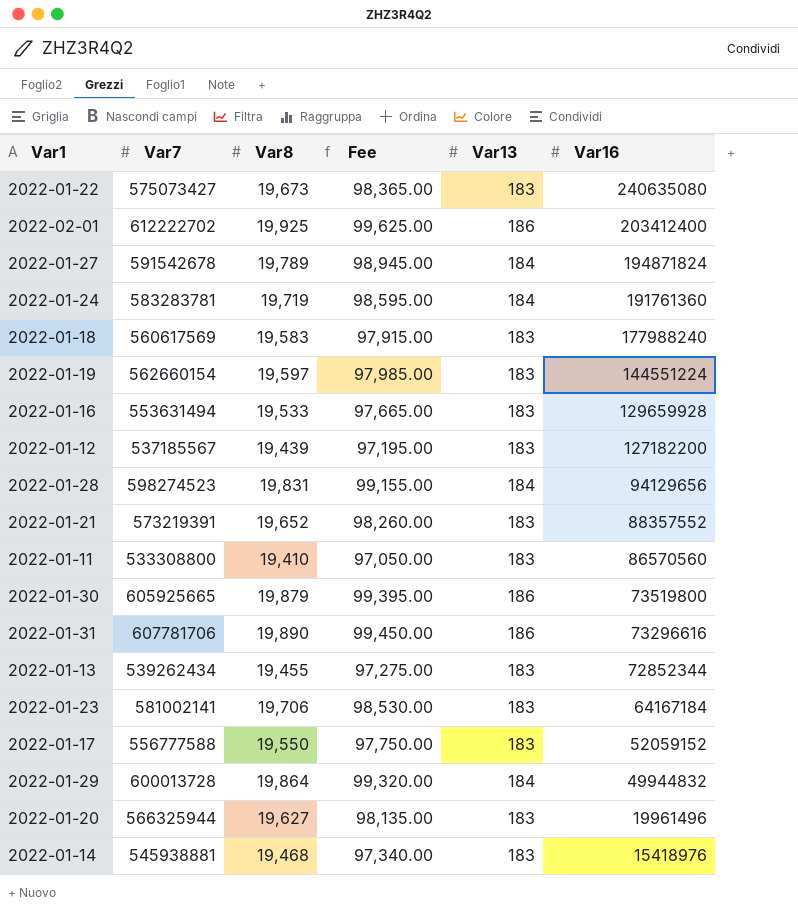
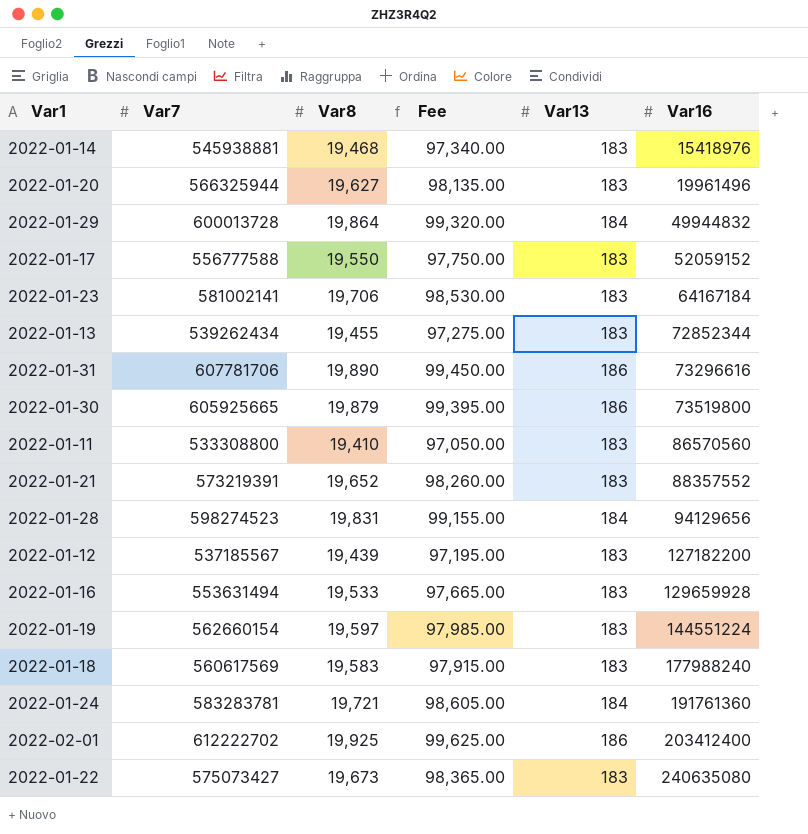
row order: Var16 descending -> Var16 ascending
row 2022-01-27: 591542678 | 19,789 | 98,945.00 | 184 | 194871824 -> none
2022-01-24 | Var8: 19,719 -> 19,721
2022-01-24 | Fee: 98,595.00 -> 98,605.00

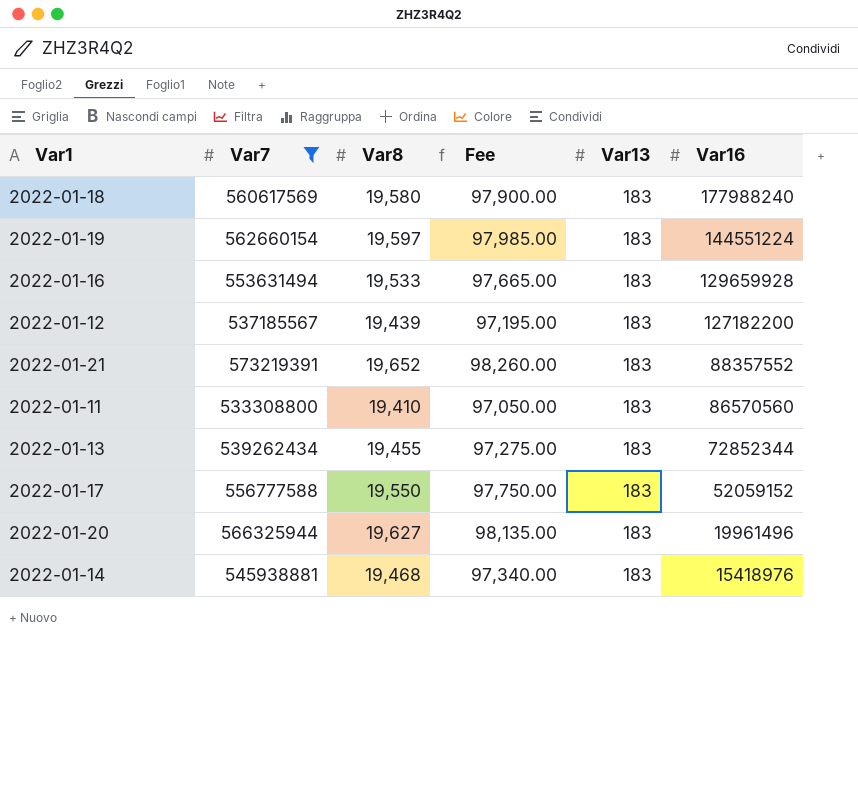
filter: none -> Var7 <= 573219391
row order: Var16 ascending -> Var16 descending
2022-01-18 | Var8: 19,583 -> 19,580
2022-01-18 | Fee: 97,915.00 -> 97,900.00

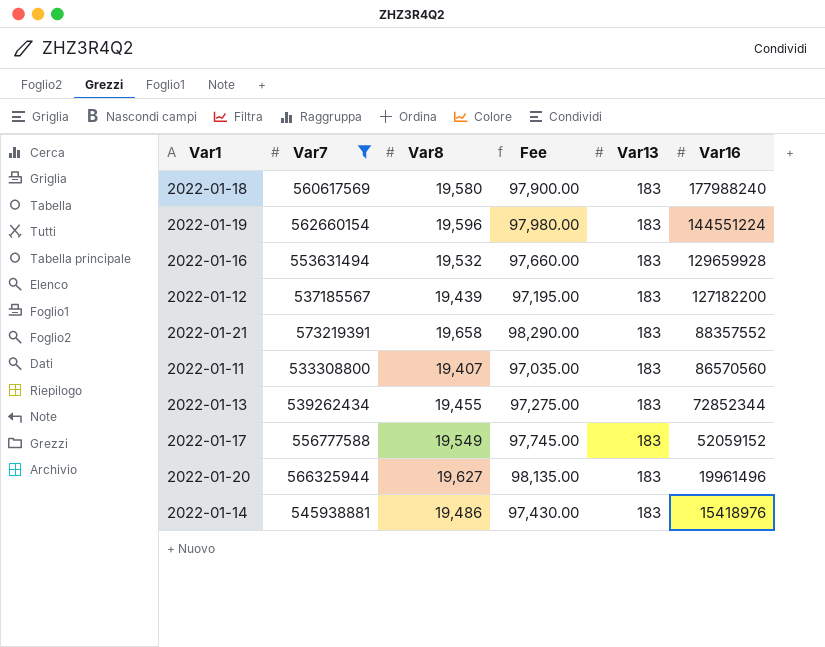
2022-01-19 | Var8: 19,597 -> 19,596
2022-01-19 | Fee: 97,985.00 -> 97,980.00
2022-01-16 | Var8: 19,533 -> 19,532
2022-01-16 | Fee: 97,665.00 -> 97,660.00
2022-01-21 | Var8: 19,652 -> 19,658
2022-01-21 | Fee: 98,260.00 -> 98,290.00
2022-01-11 | Var8: 19,410 -> 19,407
2022-01-11 | Fee: 97,050.00 -> 97,035.00
2022-01-17 | Var8: 19,550 -> 19,549
2022-01-17 | Fee: 97,750.00 -> 97,745.00
2022-01-14 | Var8: 19,468 -> 19,486
2022-01-14 | Fee: 97,340.00 -> 97,430.00

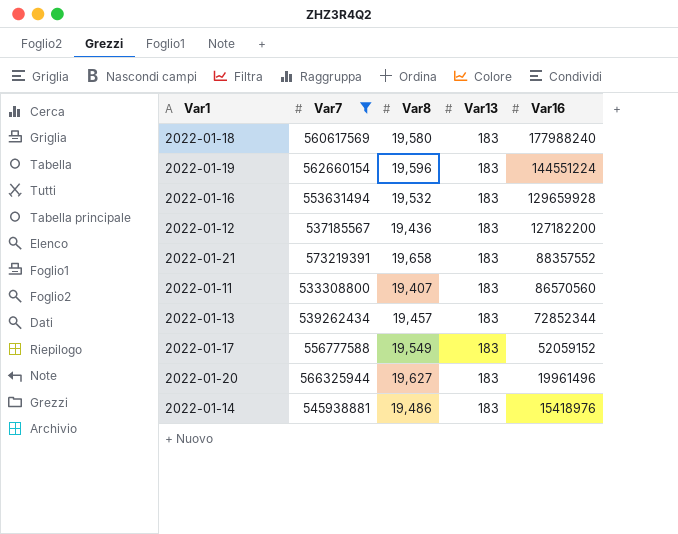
column Fee | formula: [Var8] * 5 -> none
2022-01-12 | Var8: 19,439 -> 19,436
2022-01-13 | Var8: 19,455 -> 19,457

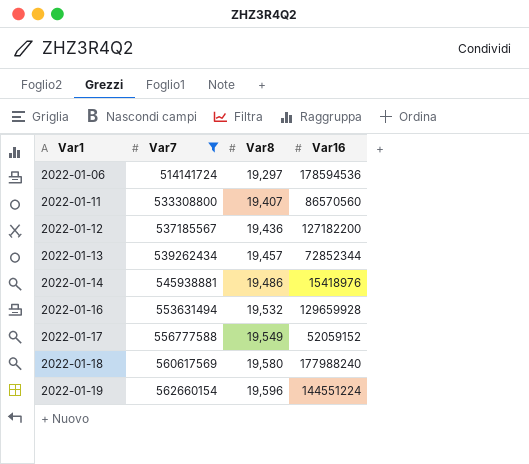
row order: Var16 descending -> Var1 ascending
column Var13 | position: 4 -> none
row 2022-01-21: 573219391 | 19,658 | 183 | 88357552 -> none
row 2022-01-20: 566325944 | 19,627 | 183 | 19961496 -> none
row 2022-01-06: none -> 514141724 | 19,297 | 178594536

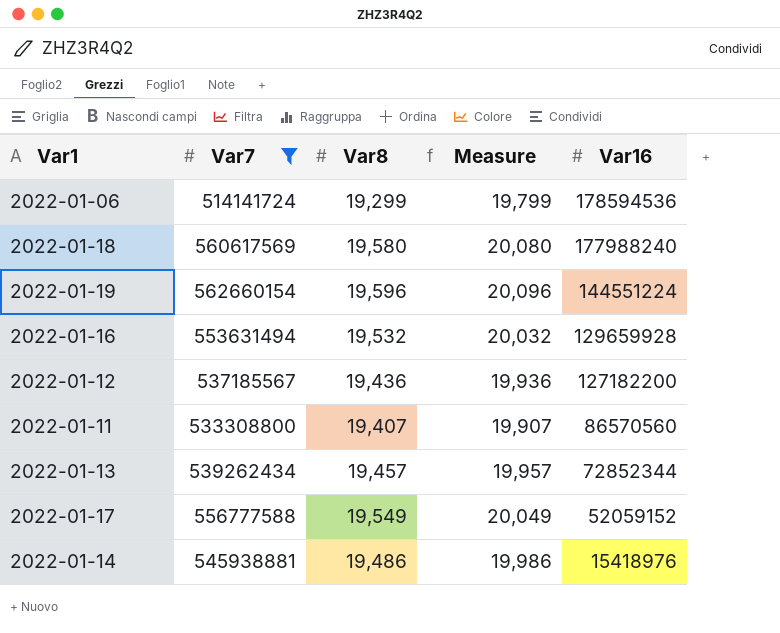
row order: Var1 ascending -> Var16 descending
column Measure | formula: none -> [Var8] + 500
2022-01-06 | Var8: 19,297 -> 19,299

